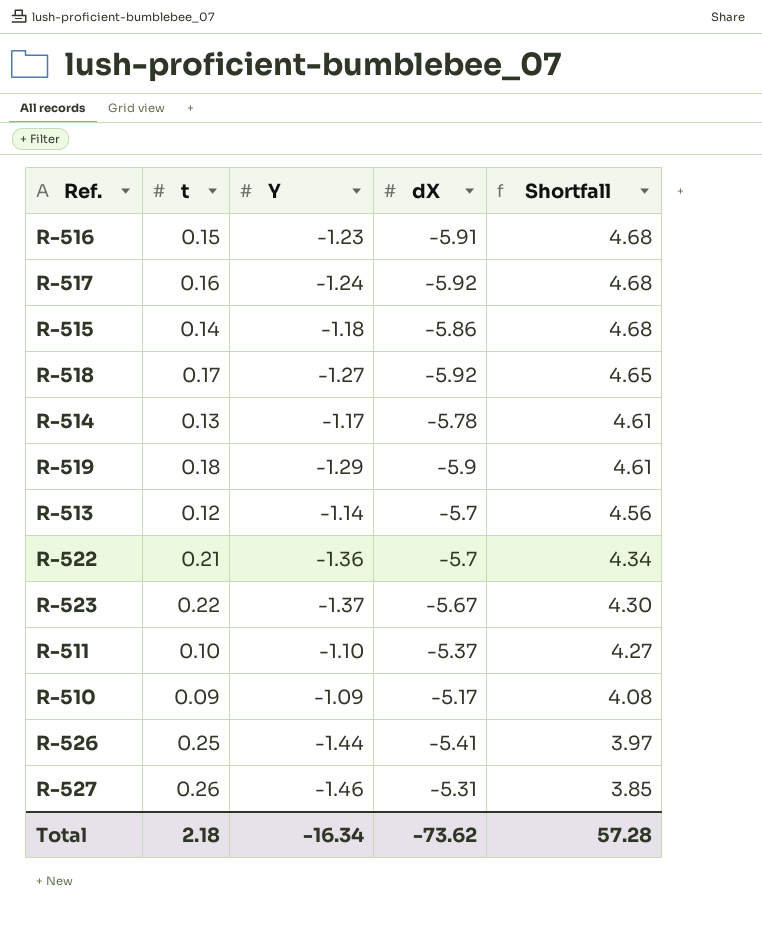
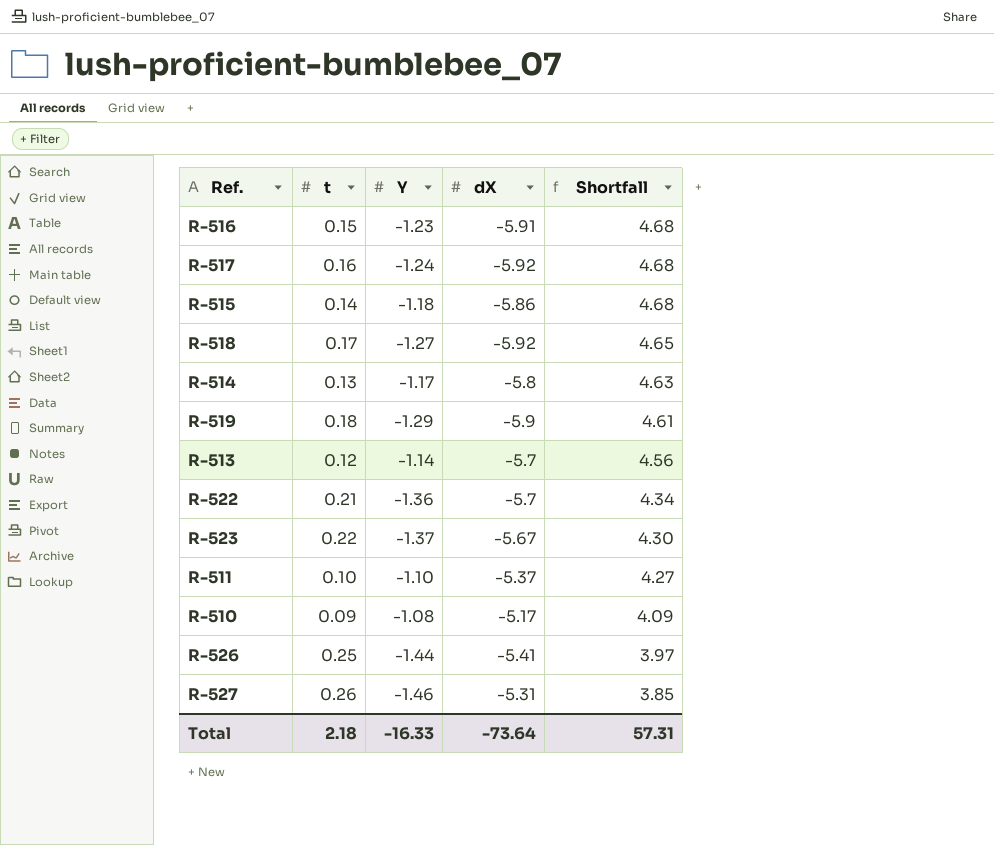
R-514 | dX: -5.78 -> -5.8
R-514 | Shortfall: 4.61 -> 4.63
R-510 | Y: -1.09 -> -1.08
R-510 | Shortfall: 4.08 -> 4.09
Total | Y: -16.34 -> -16.33
Total | dX: -73.62 -> -73.64
Total | Shortfall: 57.28 -> 57.31

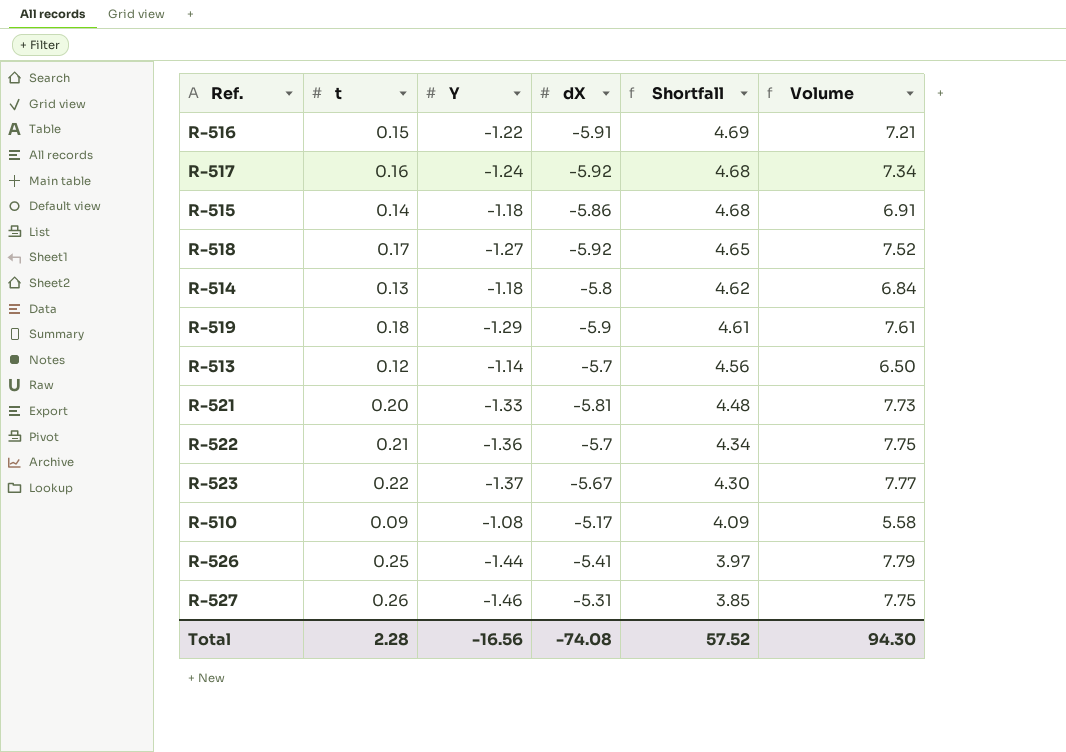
column Volume | formula: none -> [Y] * [dX]
row R-511: 0.10 | -1.10 | -5.37 | 4.27 -> none
R-516 | Y: -1.23 -> -1.22
R-516 | Shortfall: 4.68 -> 4.69
R-514 | Y: -1.17 -> -1.18
R-514 | Shortfall: 4.63 -> 4.62
row R-521: none -> 0.20 | -1.33 | -5.81 | 4.48 | 7.73
Total | t: 2.18 -> 2.28
Total | Y: -16.33 -> -16.56
Total | dX: -73.64 -> -74.08
Total | Shortfall: 57.31 -> 57.52

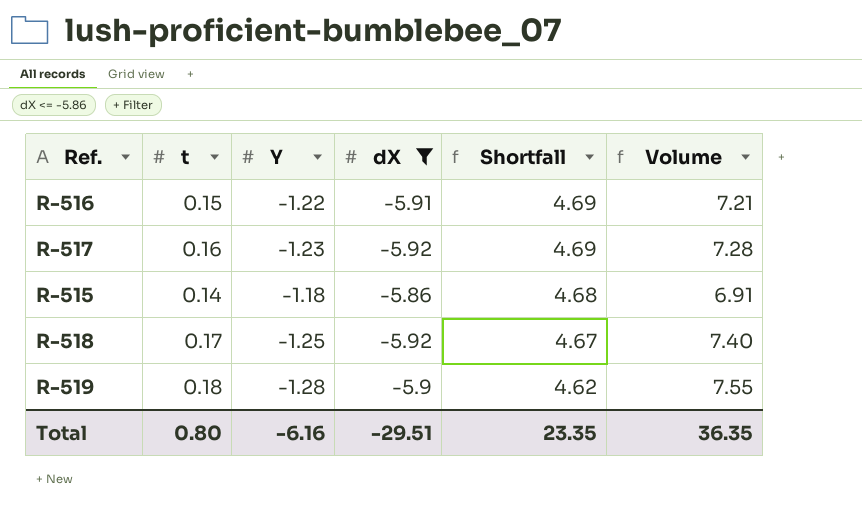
filter: none -> dX <= -5.86
R-517 | Y: -1.24 -> -1.23
R-517 | Shortfall: 4.68 -> 4.69
R-517 | Volume: 7.34 -> 7.28
R-518 | Y: -1.27 -> -1.25
R-518 | Shortfall: 4.65 -> 4.67
R-518 | Volume: 7.52 -> 7.40
R-519 | Y: -1.29 -> -1.28
R-519 | Shortfall: 4.61 -> 4.62
R-519 | Volume: 7.61 -> 7.55
Total | t: 2.28 -> 0.80
Total | Y: -16.56 -> -6.16
Total | dX: -74.08 -> -29.51
Total | Shortfall: 57.52 -> 23.35
Total | Volume: 94.30 -> 36.35

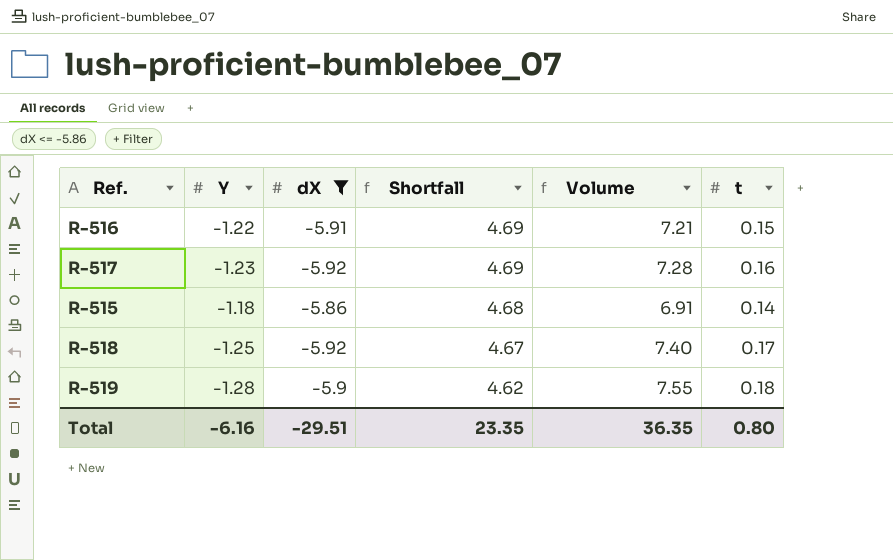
column t | position: 2 -> 6

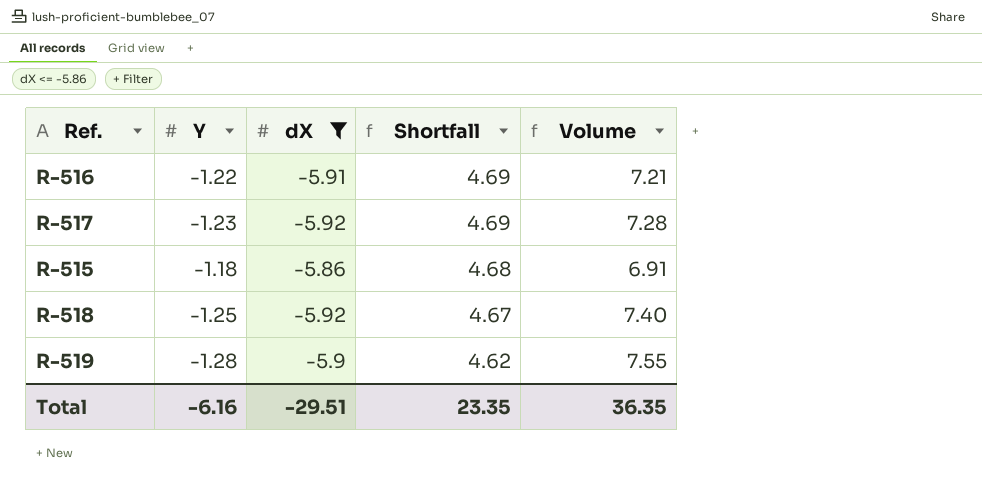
column t | position: 6 -> none

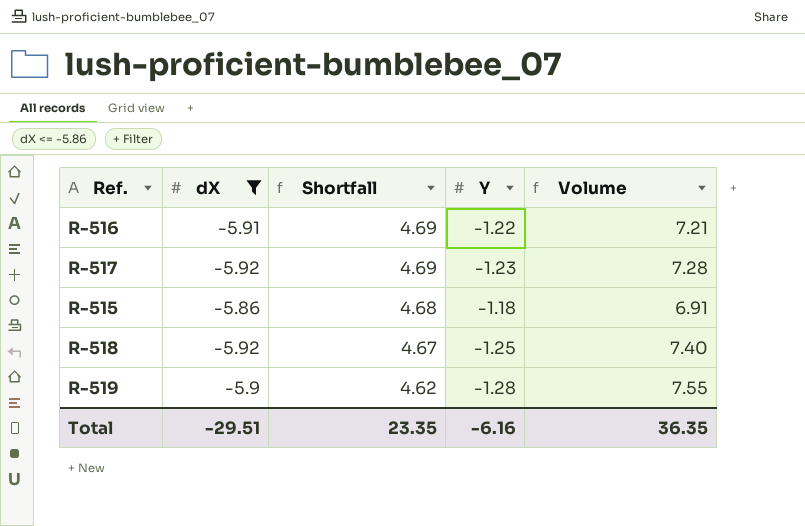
column Y | position: 2 -> 4

